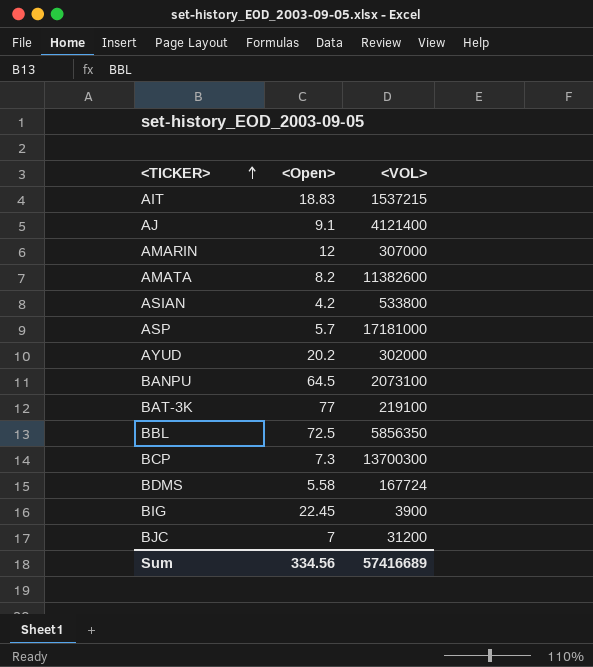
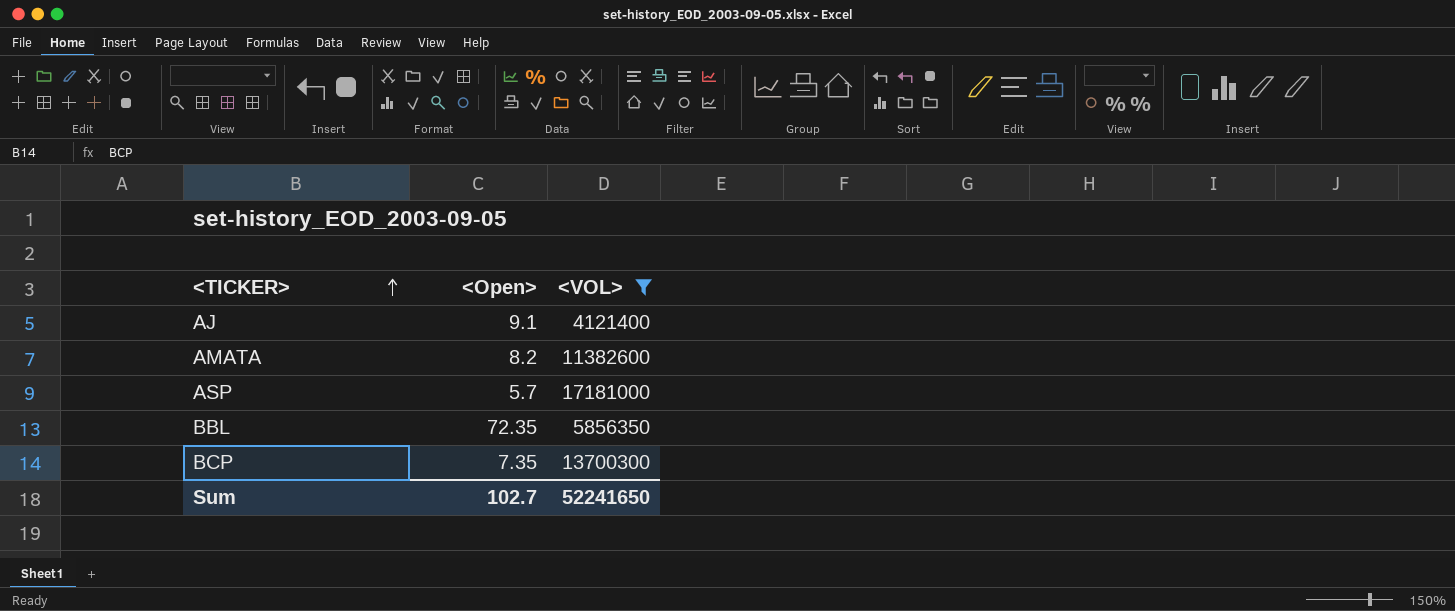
filter: none -> <VOL> >= 4121400
BBL | <Open>: 72.5 -> 72.35
BCP | <Open>: 7.3 -> 7.35
Sum | <Open>: 334.56 -> 102.7
Sum | <VOL>: 57416689 -> 52241650

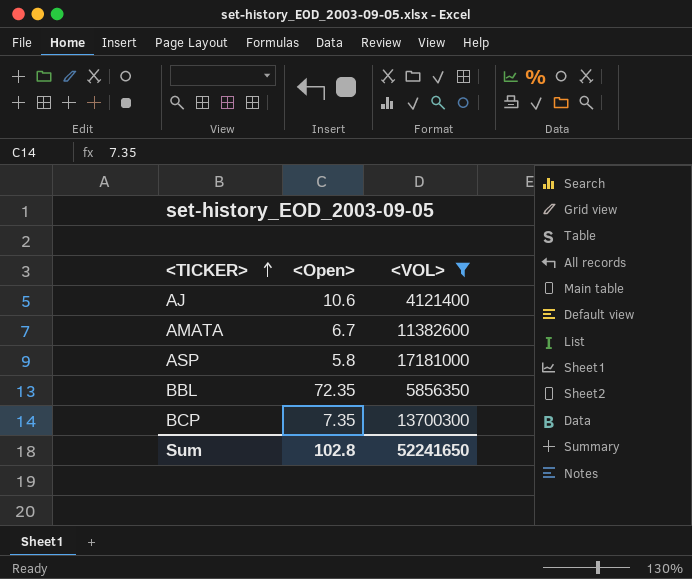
AJ | <Open>: 9.1 -> 10.6
AMATA | <Open>: 8.2 -> 6.7
ASP | <Open>: 5.7 -> 5.8
Sum | <Open>: 102.7 -> 102.8

